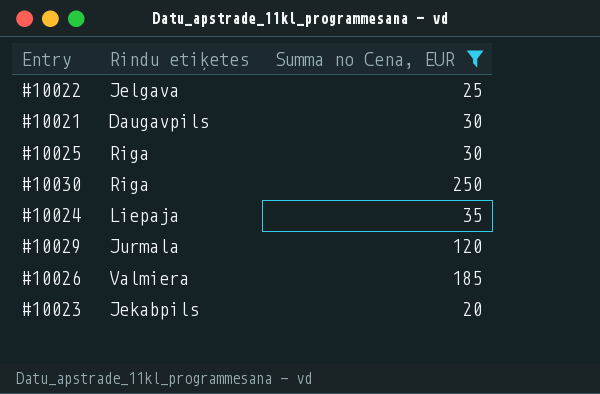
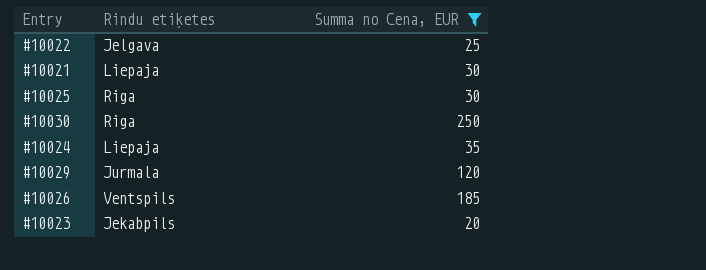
#10021 | Rindu etiķetes: Daugavpils -> Liepaja
#10026 | Rindu etiķetes: Valmiera -> Ventspils

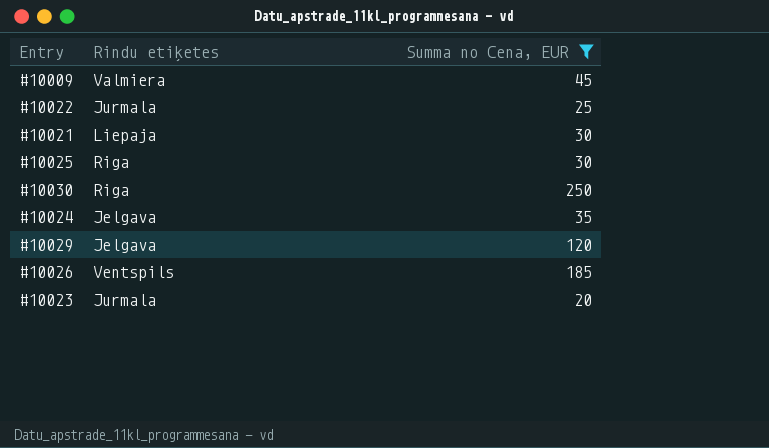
row #10009: none -> Valmiera | 45
#10022 | Rindu etiķetes: Jelgava -> Jurmala
#10024 | Rindu etiķetes: Liepaja -> Jelgava
#10029 | Rindu etiķetes: Jurmala -> Jelgava
#10023 | Rindu etiķetes: Jekabpils -> Jurmala

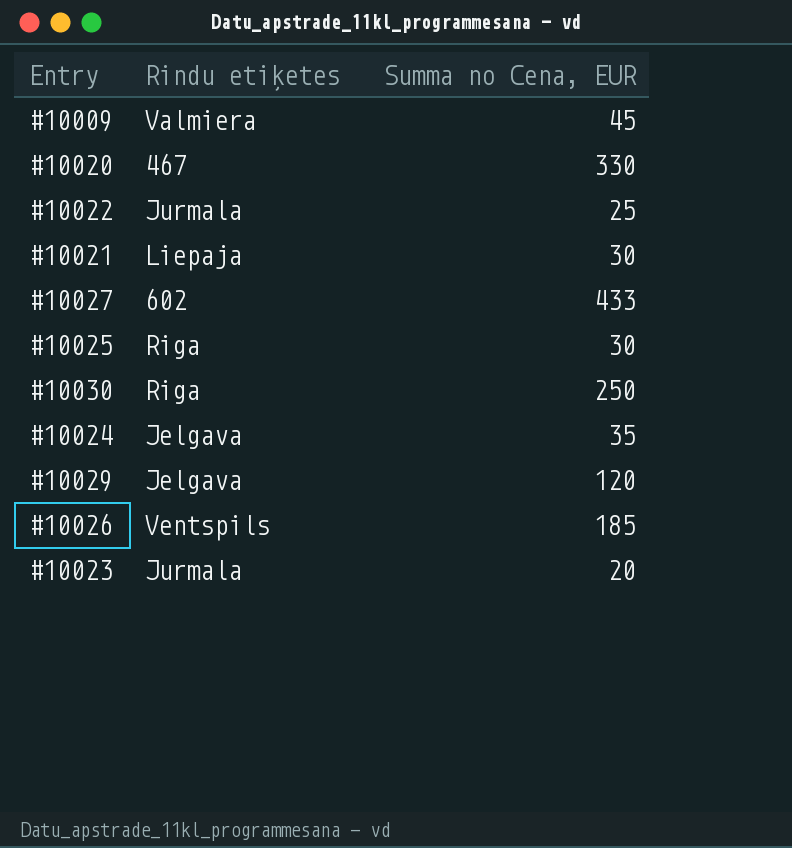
filter: Summa no Cena, EUR <= 250 -> none

